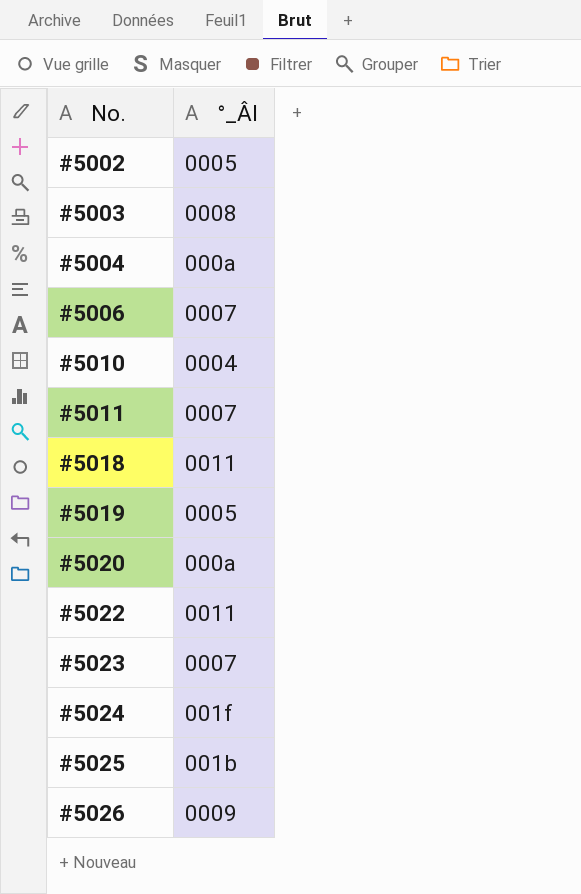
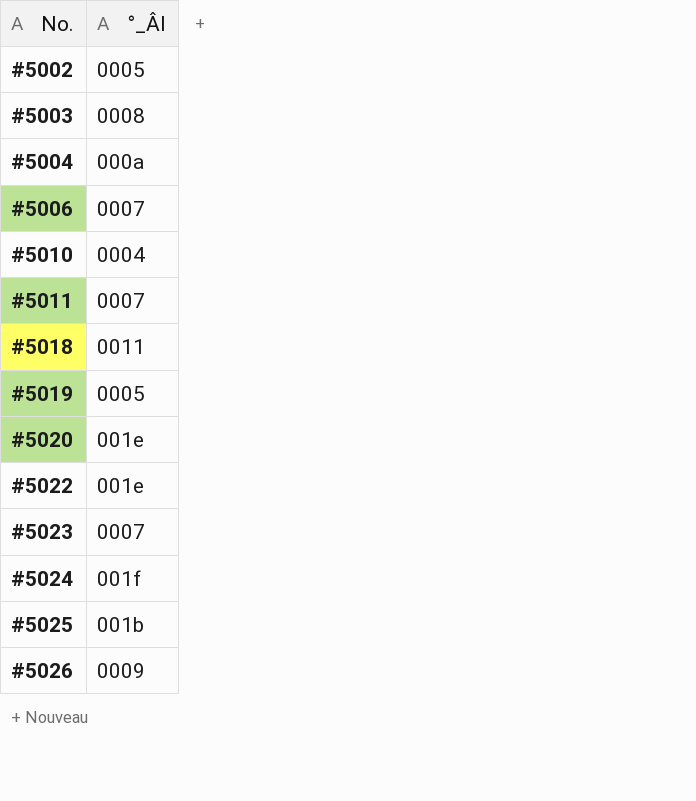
#5020 | °_ÂI: 000a -> 001e
#5022 | °_ÂI: 0011 -> 001e

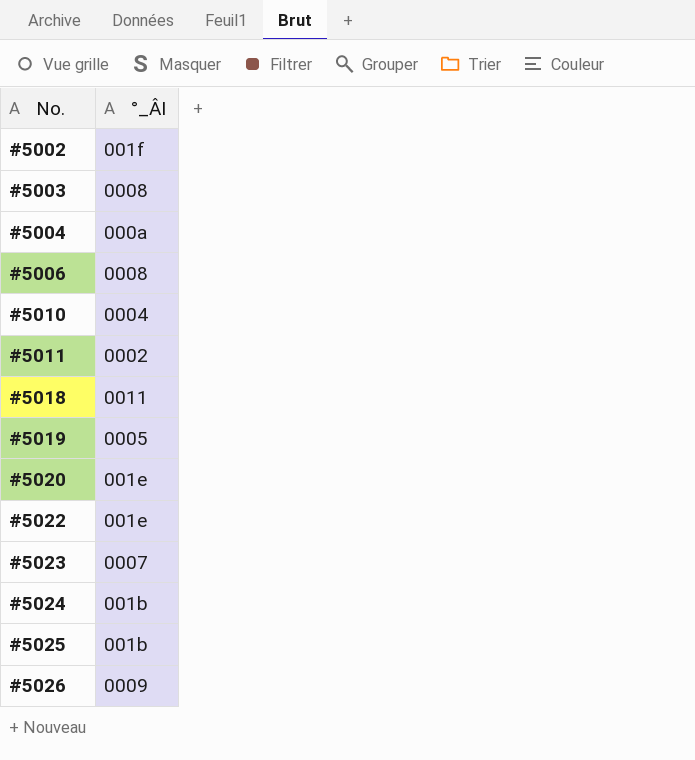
#5002 | °_ÂI: 0005 -> 001f
#5006 | °_ÂI: 0007 -> 0008
#5011 | °_ÂI: 0007 -> 0002
#5024 | °_ÂI: 001f -> 001b

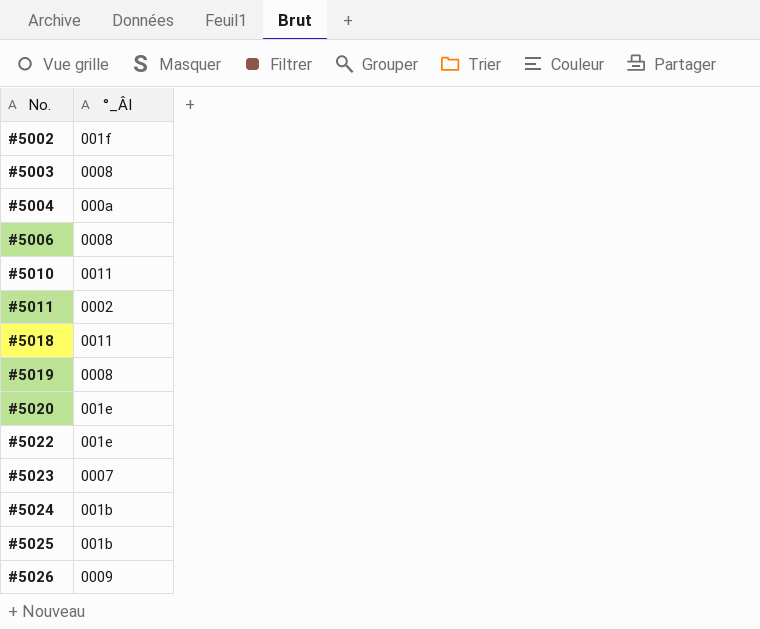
#5010 | °_ÂI: 0004 -> 0011
#5019 | °_ÂI: 0005 -> 0008

